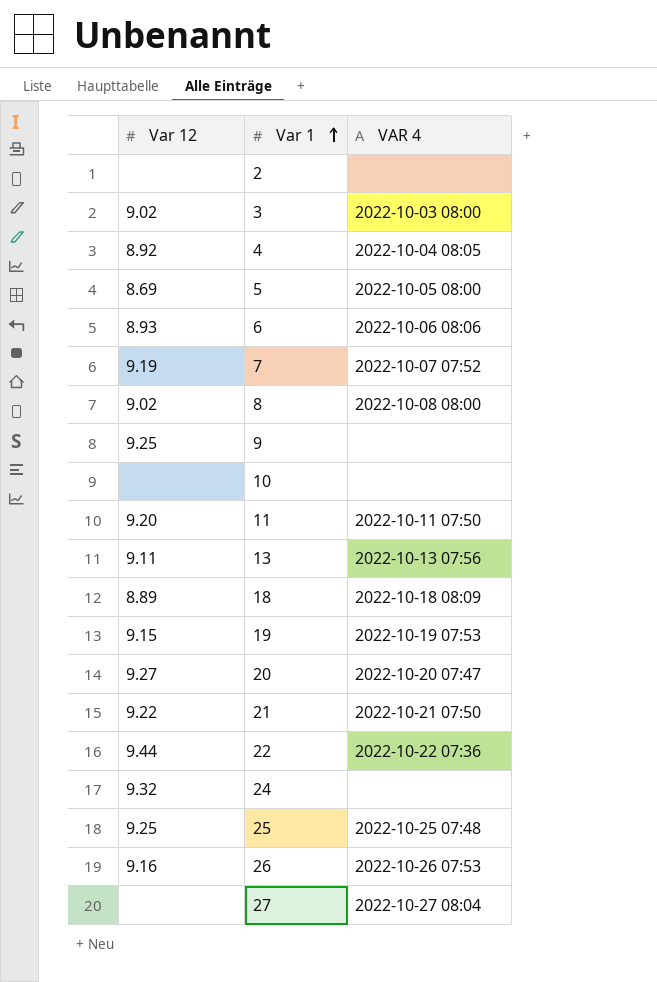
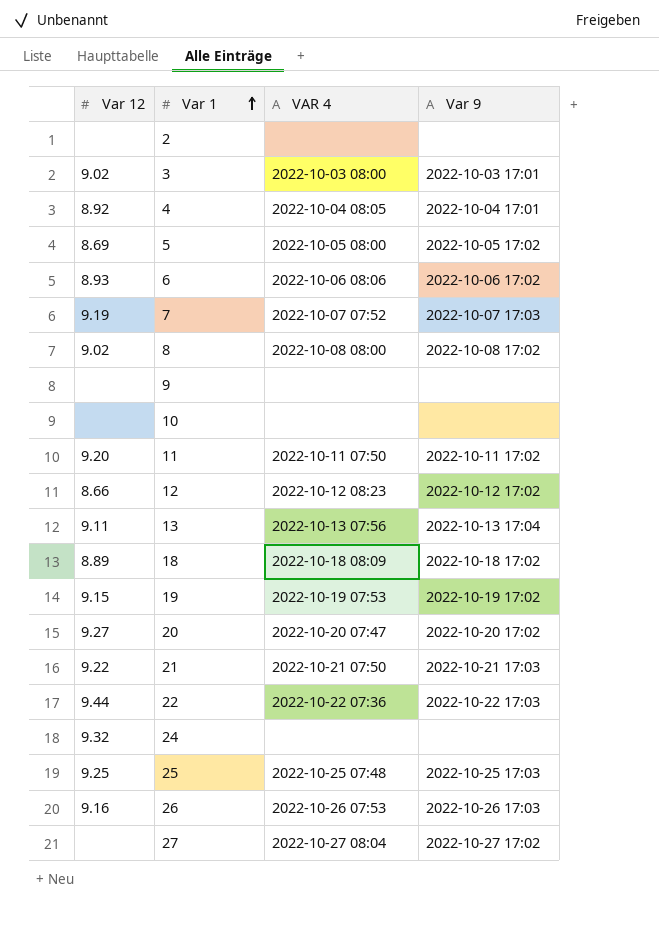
column Var 9 | position: none -> 4
9 | Var 12: 9.25 -> none
row 12: none -> 8.66 | 2022-10-12 08:23 | 2022-10-12 17:02

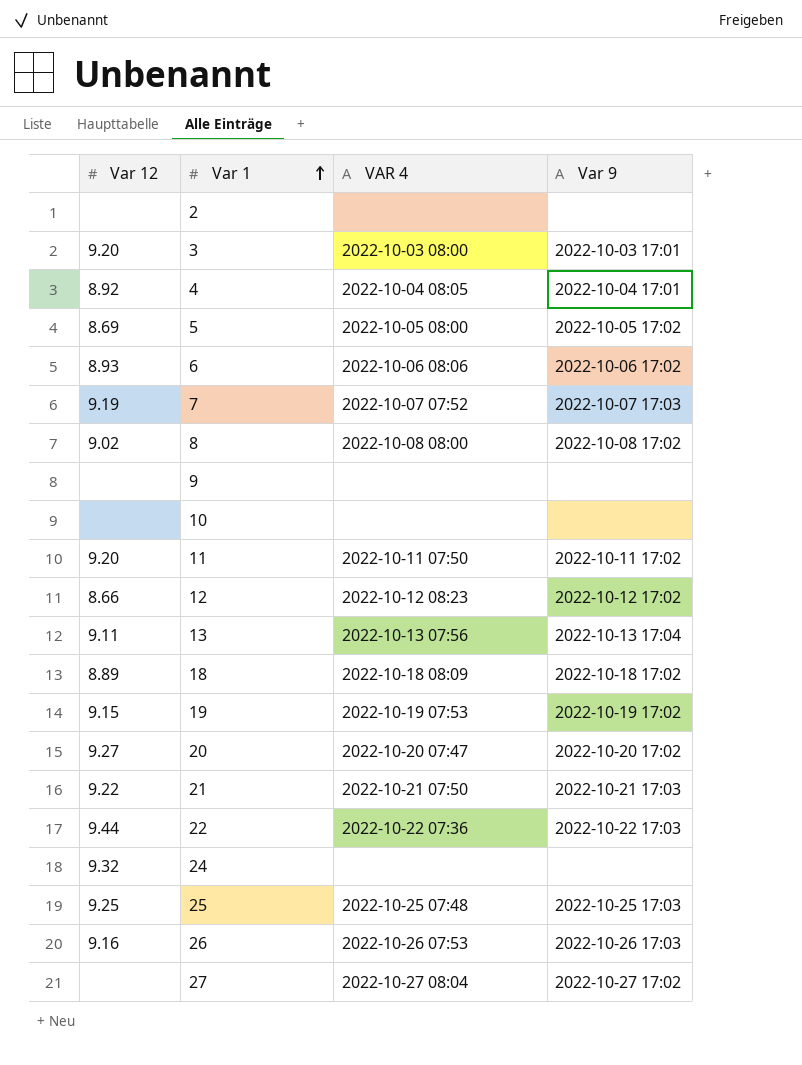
3 | Var 12: 9.02 -> 9.20

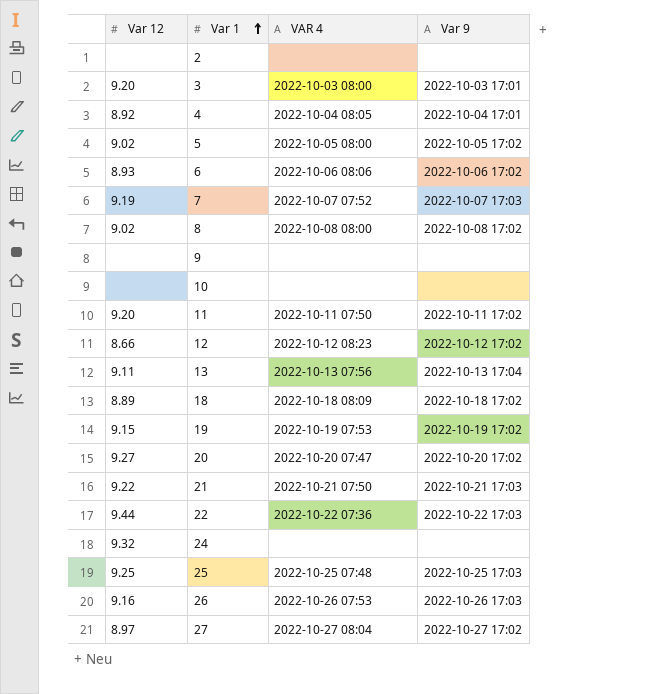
5 | Var 12: 8.69 -> 9.02
27 | Var 12: none -> 8.97

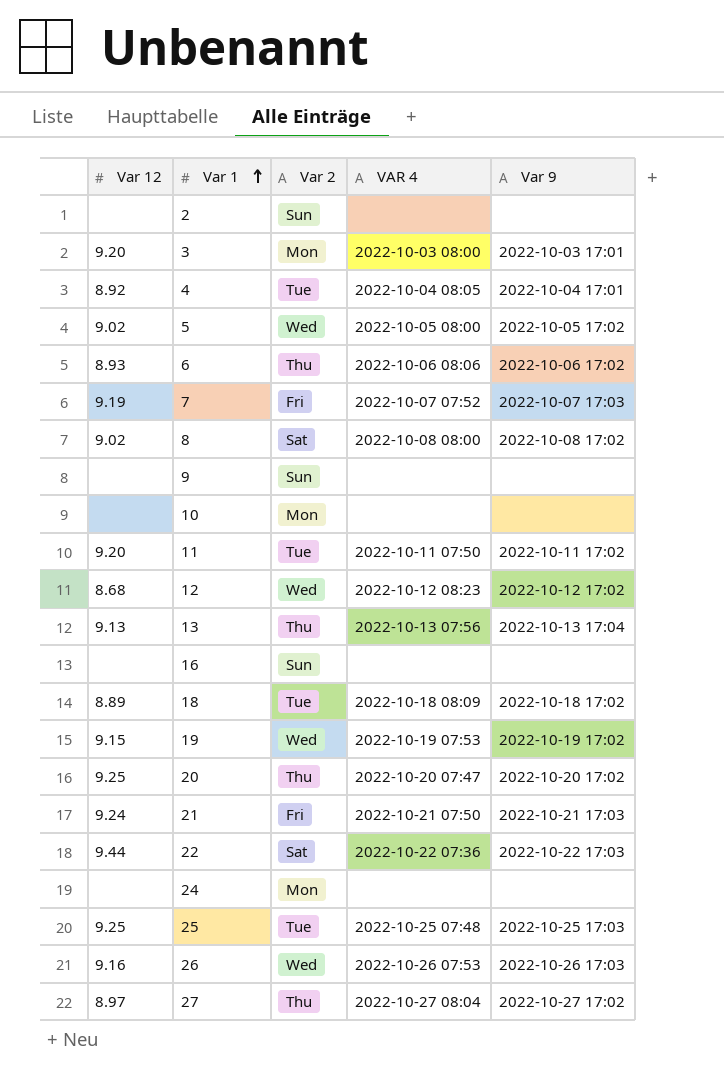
column Var 2 | position: none -> 3
12 | Var 12: 8.66 -> 8.68
13 | Var 12: 9.11 -> 9.13
row 16: none -> none | Sun | none | none
20 | Var 12: 9.27 -> 9.25
21 | Var 12: 9.22 -> 9.24
24 | Var 12: 9.32 -> none

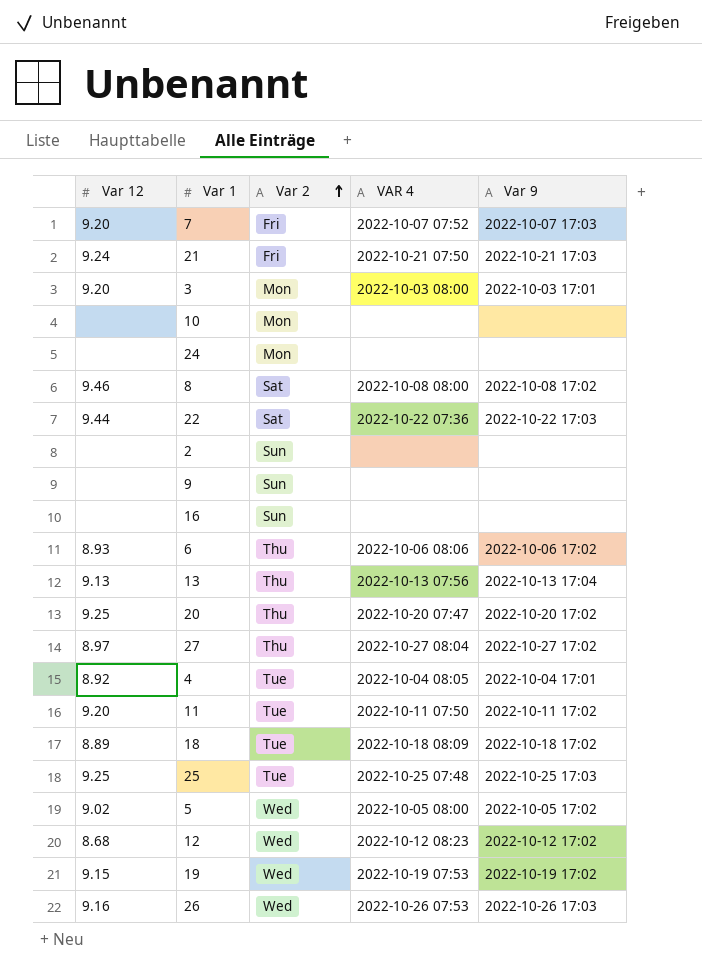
row order: Var 1 ascending -> Var 2 ascending
7 | Var 12: 9.19 -> 9.20
8 | Var 12: 9.02 -> 9.46

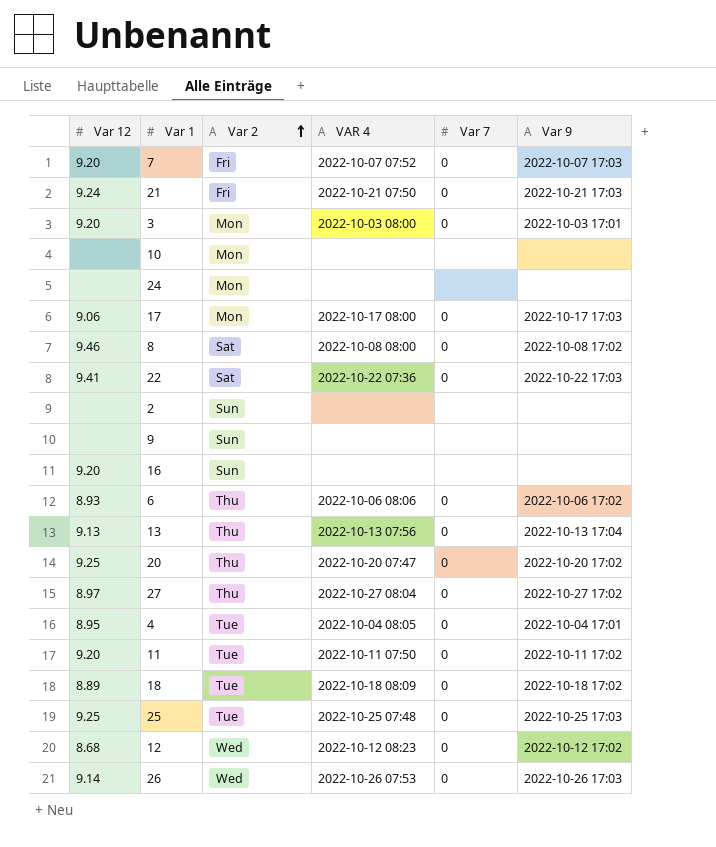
column Var 7 | position: none -> 5
row 5: 9.02 | Wed | 2022-10-05 08:00 | 2022-10-05 17:02 -> none
row 19: 9.15 | Wed | 2022-10-19 07:53 | 2022-10-19 17:02 -> none
row 17: none -> 9.06 | Mon | 2022-10-17 08:00 | 0 | 2022-10-17 17:03
22 | Var 12: 9.44 -> 9.41
16 | Var 12: none -> 9.20
4 | Var 12: 8.92 -> 8.95
26 | Var 12: 9.16 -> 9.14

